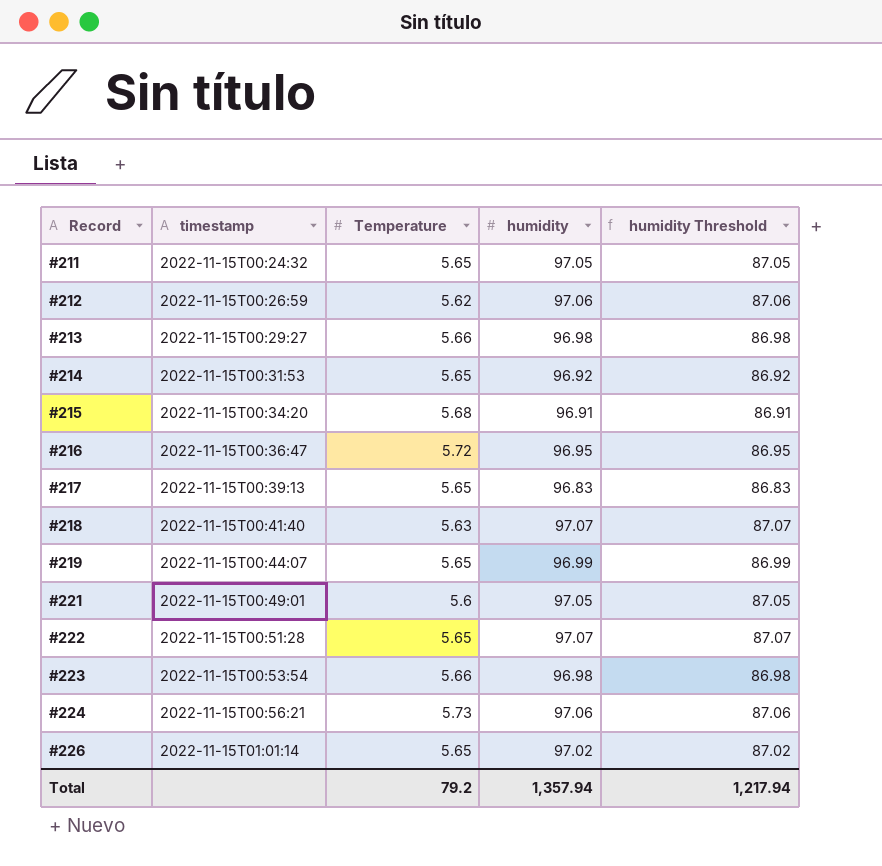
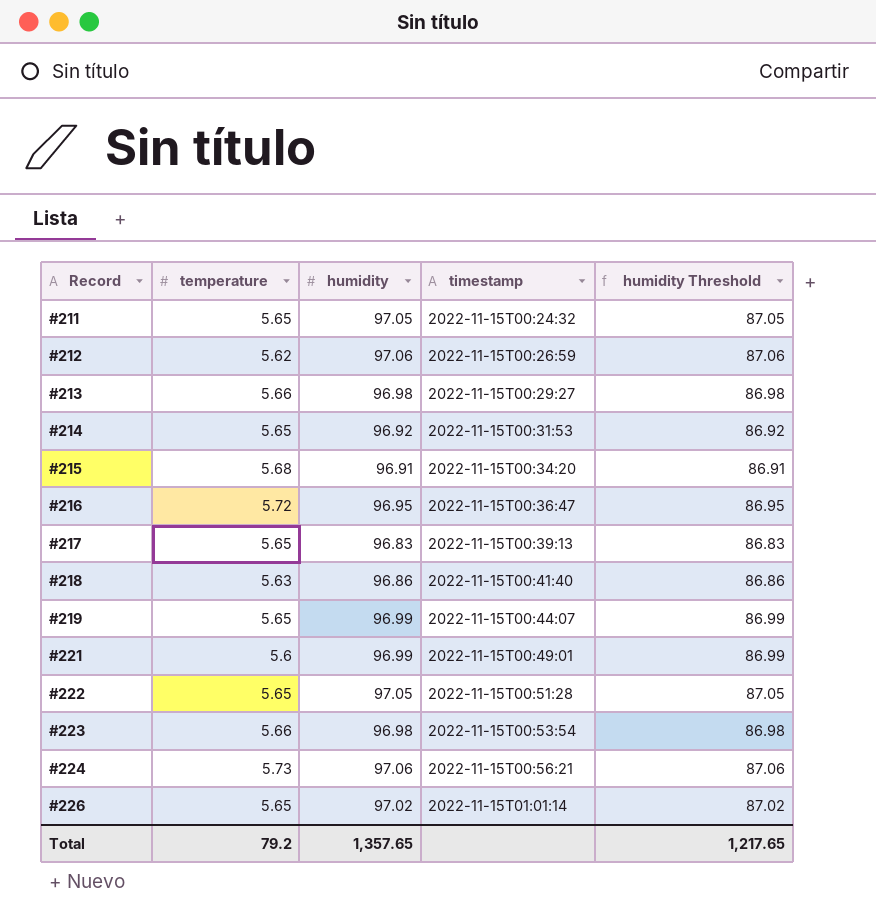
column name: Temperature -> temperature
column timestamp | position: 2 -> 4
#218 | humidity: 97.07 -> 96.86
#218 | humidity Threshold: 87.07 -> 86.86
#221 | humidity: 97.05 -> 96.99
#221 | humidity Threshold: 87.05 -> 86.99
#222 | humidity: 97.07 -> 97.05
#222 | humidity Threshold: 87.07 -> 87.05
Total | humidity: 1,357.94 -> 1,357.65
Total | humidity Threshold: 1,217.94 -> 1,217.65

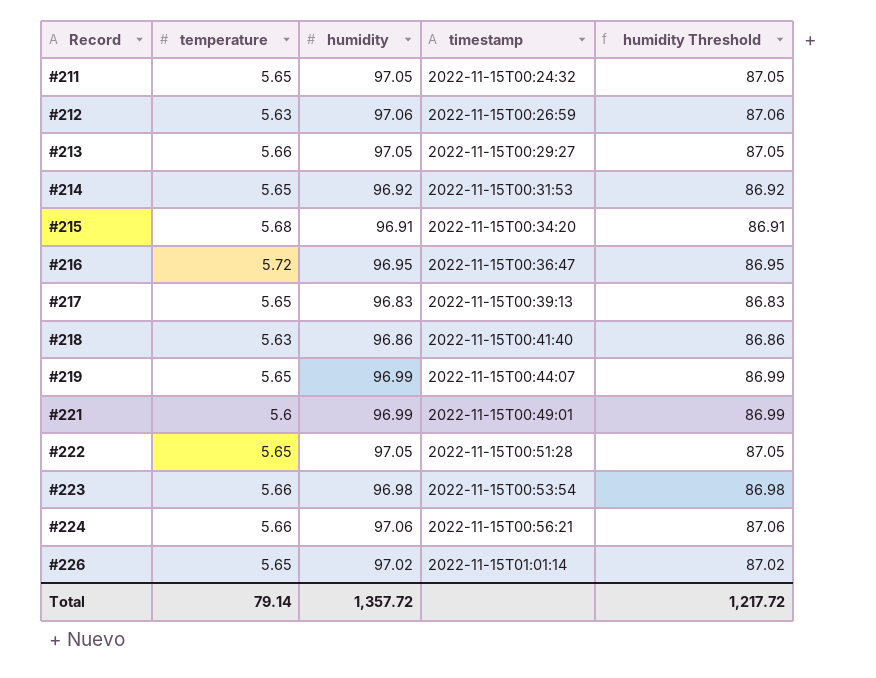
#212 | temperature: 5.62 -> 5.63
#213 | humidity: 96.98 -> 97.05
#213 | humidity Threshold: 86.98 -> 87.05
#224 | temperature: 5.73 -> 5.66
Total | temperature: 79.2 -> 79.14
Total | humidity: 1,357.65 -> 1,357.72
Total | humidity Threshold: 1,217.65 -> 1,217.72

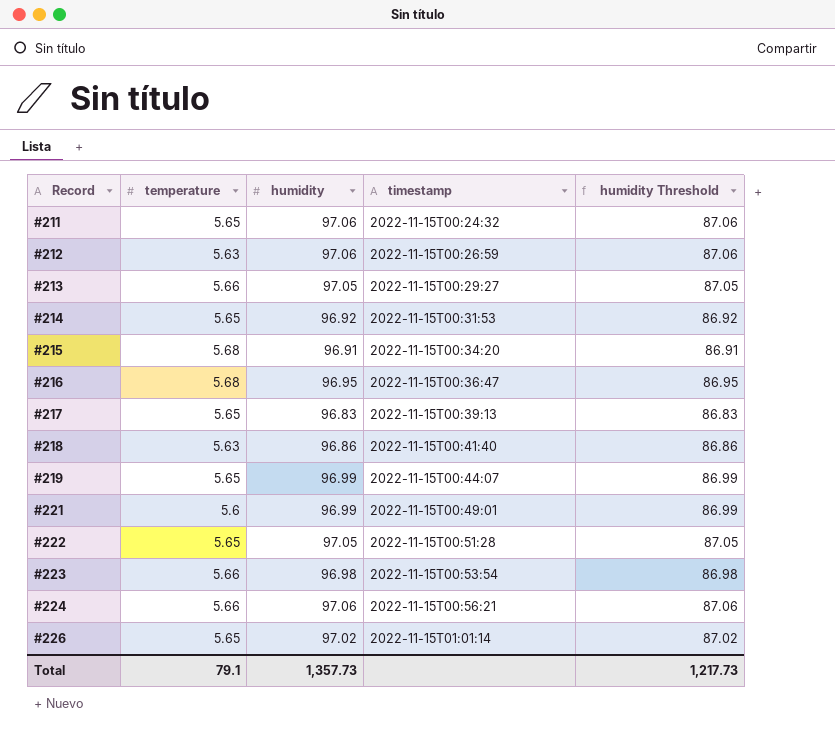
#211 | humidity: 97.05 -> 97.06
#211 | humidity Threshold: 87.05 -> 87.06
#216 | temperature: 5.72 -> 5.68
Total | temperature: 79.14 -> 79.1
Total | humidity: 1,357.72 -> 1,357.73
Total | humidity Threshold: 1,217.72 -> 1,217.73

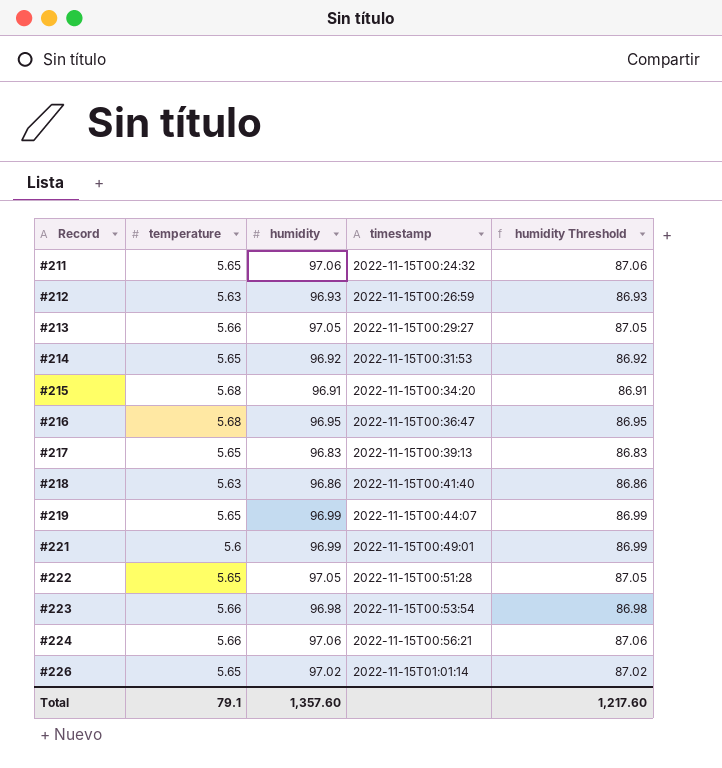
#212 | humidity: 97.06 -> 96.93
#212 | humidity Threshold: 87.06 -> 86.93
Total | humidity: 1,357.73 -> 1,357.60
Total | humidity Threshold: 1,217.73 -> 1,217.60

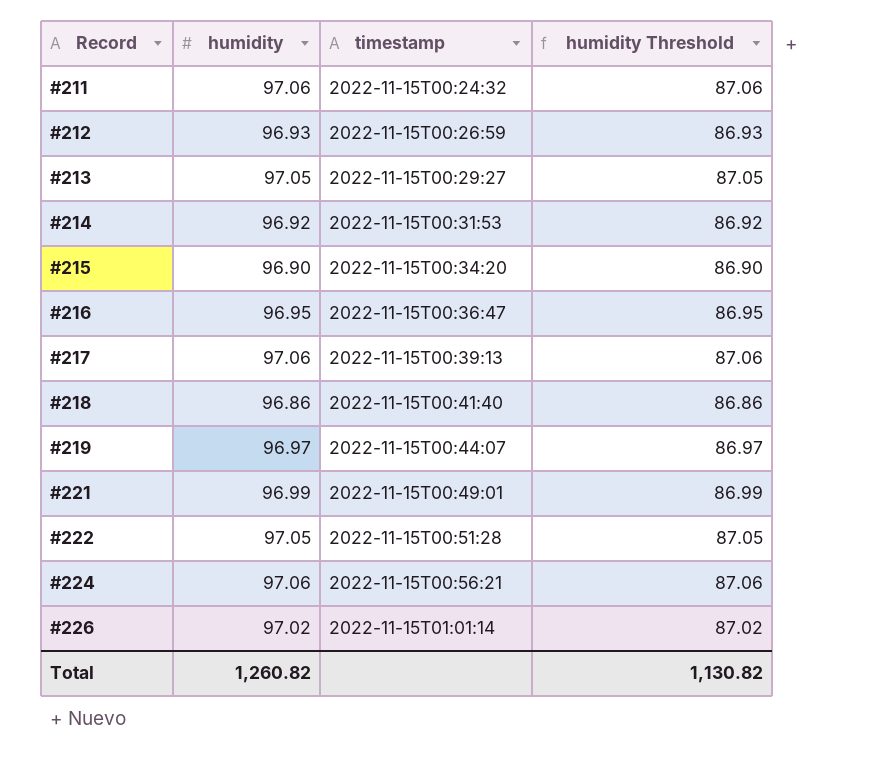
column temperature | position: 2 -> none
row #223: 5.66 | 96.98 | 2022-11-15T00:53:54 | 86.98 -> none
#215 | humidity: 96.91 -> 96.90
#215 | humidity Threshold: 86.91 -> 86.90
#217 | humidity: 96.83 -> 97.06
#217 | humidity Threshold: 86.83 -> 87.06
#219 | humidity: 96.99 -> 96.97
#219 | humidity Threshold: 86.99 -> 86.97
Total | humidity: 1,357.60 -> 1,260.82
Total | humidity Threshold: 1,217.60 -> 1,130.82

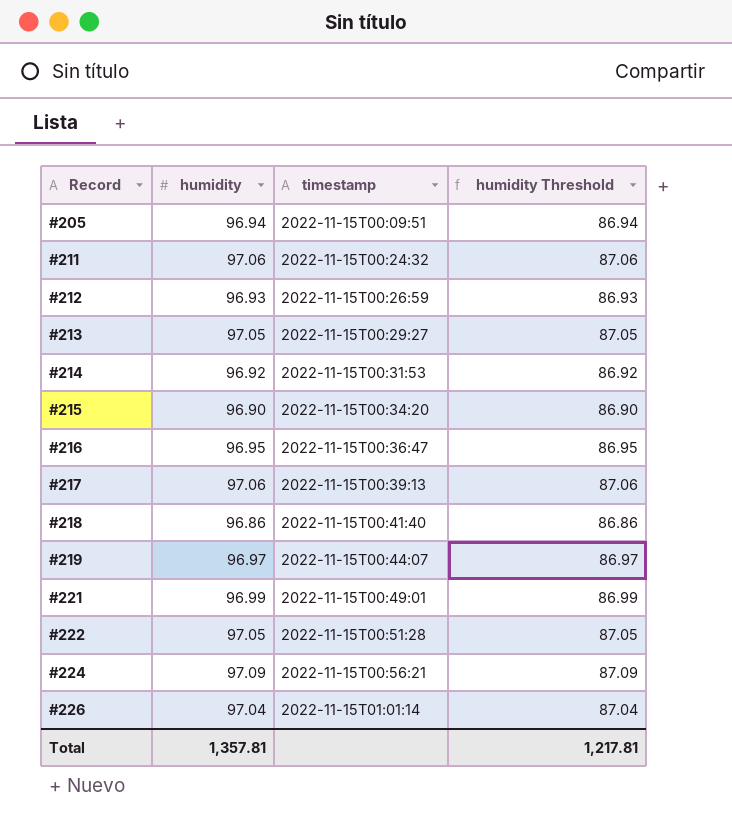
row #205: none -> 96.94 | 2022-11-15T00:09:51 | 86.94
#224 | humidity: 97.06 -> 97.09
#224 | humidity Threshold: 87.06 -> 87.09
#226 | humidity: 97.02 -> 97.04
#226 | humidity Threshold: 87.02 -> 87.04
Total | humidity: 1,260.82 -> 1,357.81
Total | humidity Threshold: 1,130.82 -> 1,217.81

